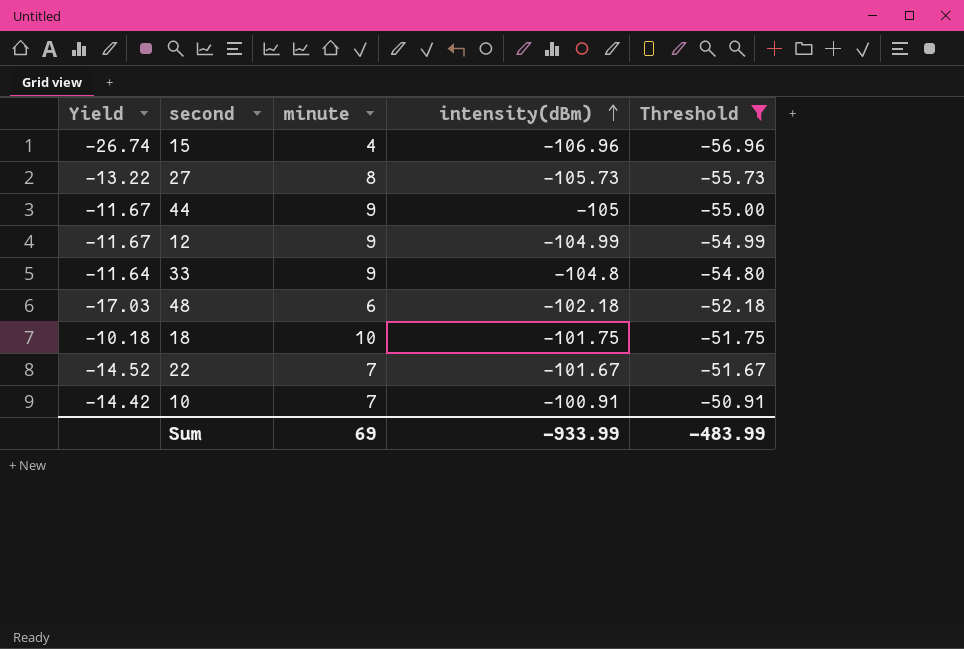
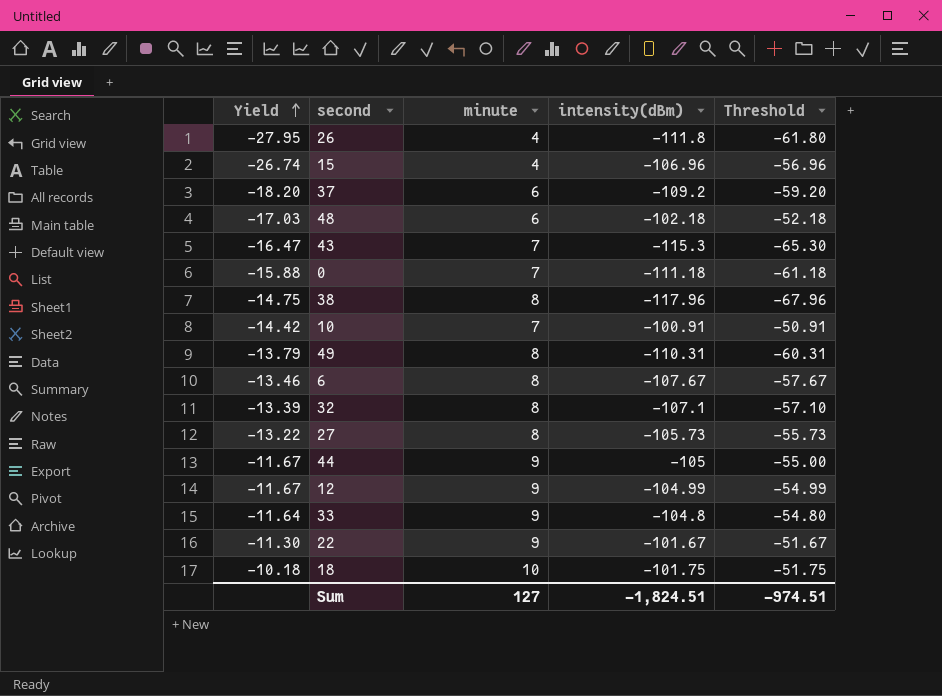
filter: Threshold >= -56.96 -> none
row order: intensity(dBm) ascending -> Yield ascending
22 | Yield: -14.52 -> -11.30
22 | minute: 7 -> 9
Sum | minute: 69 -> 127
Sum | intensity(dBm): -933.99 -> -1,824.51
Sum | Threshold: -483.99 -> -974.51

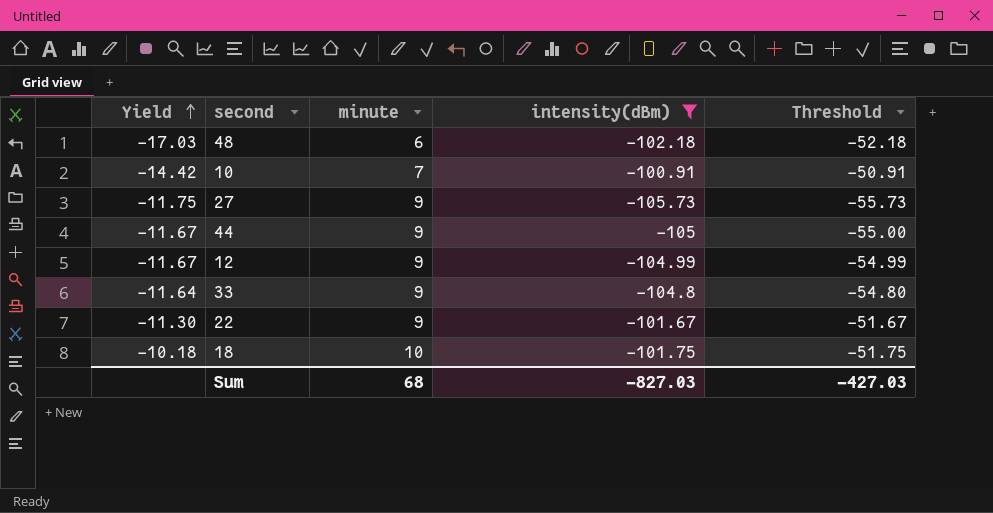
filter: none -> intensity(dBm) >= -105.73
27 | Yield: -13.22 -> -11.75
27 | minute: 8 -> 9
Sum | minute: 127 -> 68
Sum | intensity(dBm): -1,824.51 -> -827.03
Sum | Threshold: -974.51 -> -427.03

